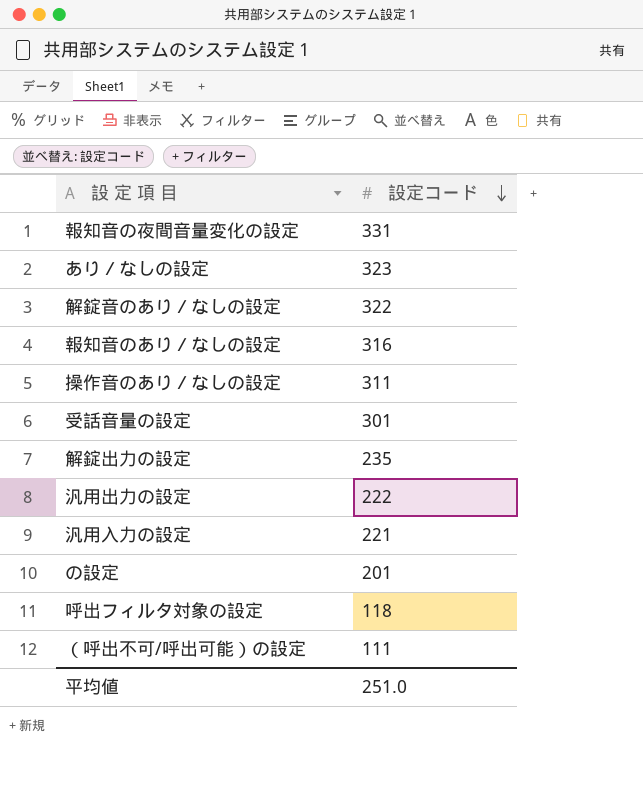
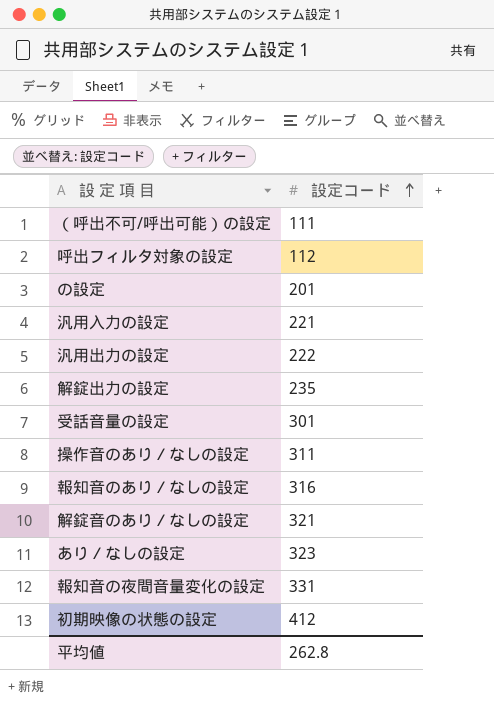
row order: 設定コード descending -> 設定コード ascending
呼出フィルタ対象の設定 | 設定コード: 118 -> 112
解錠音のあり／なしの設定 | 設定コード: 322 -> 321
row 初期映像の状態の設定: none -> 412
平均値 | 設定コード: 251.0 -> 262.8

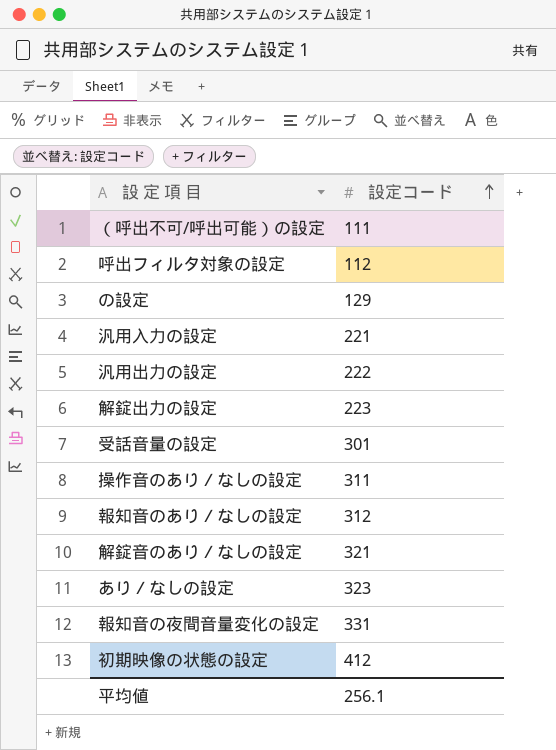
の設定 | 設定コード: 201 -> 129
解錠出力の設定 | 設定コード: 235 -> 223
報知音のあり／なしの設定 | 設定コード: 316 -> 312
平均値 | 設定コード: 262.8 -> 256.1

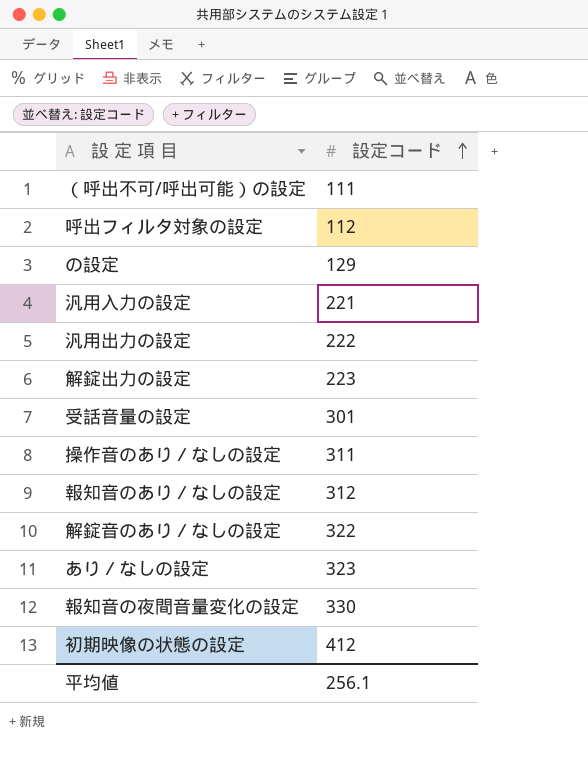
解錠音のあり／なしの設定 | 設定コード: 321 -> 322
報知音の夜間音量変化の設定 | 設定コード: 331 -> 330

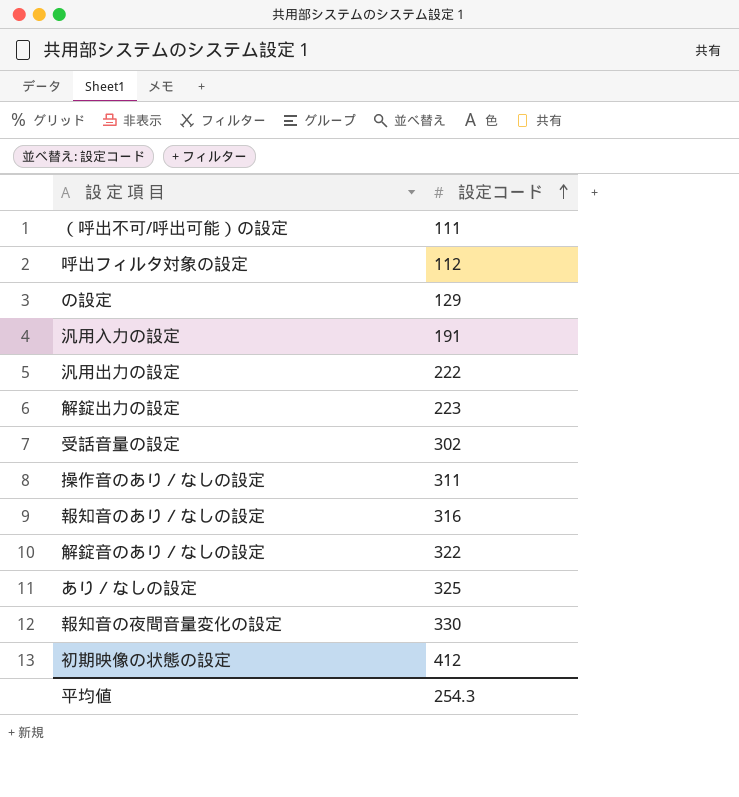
汎用入力の設定 | 設定コード: 221 -> 191
受話音量の設定 | 設定コード: 301 -> 302
報知音のあり／なしの設定 | 設定コード: 312 -> 316
あり／なしの設定 | 設定コード: 323 -> 325
平均値 | 設定コード: 256.1 -> 254.3

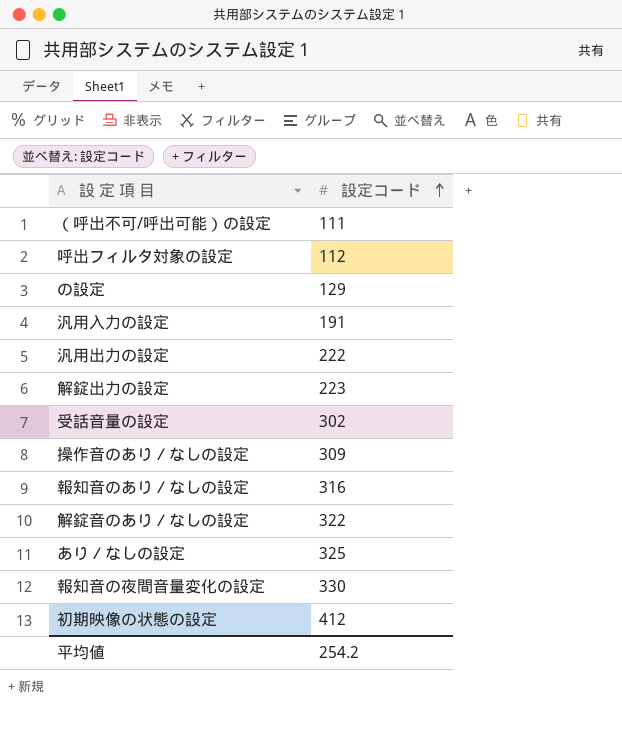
操作音のあり／なしの設定 | 設定コード: 311 -> 309
平均値 | 設定コード: 254.3 -> 254.2

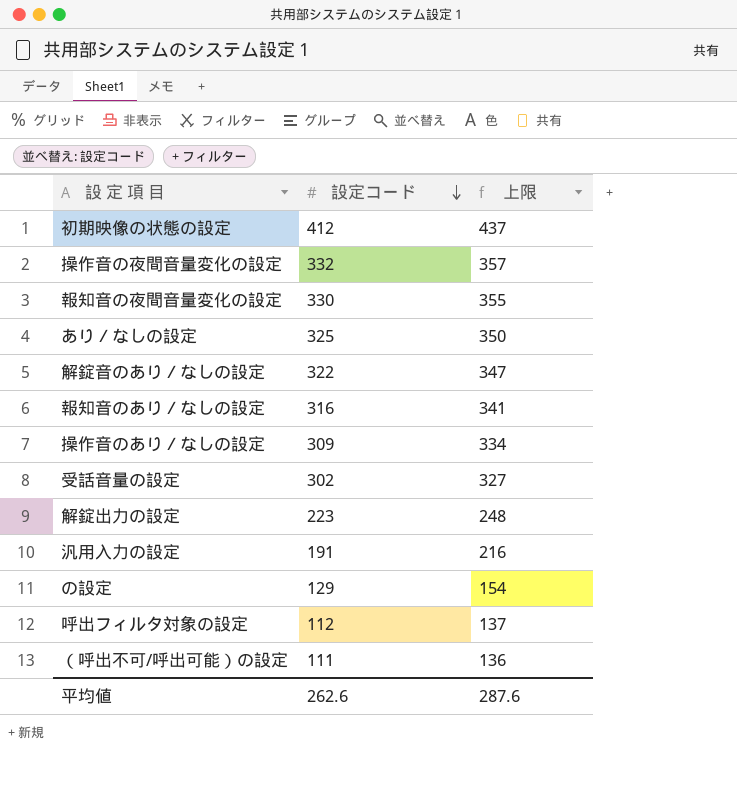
row order: 設定コード ascending -> 設定コード descending
column 上限 | formula: none -> [設定コード] + 25
row 汎用出力の設定: 222 -> none
row 操作音の夜間音量変化の設定: none -> 332 | 357
平均値 | 設定コード: 254.2 -> 262.6

